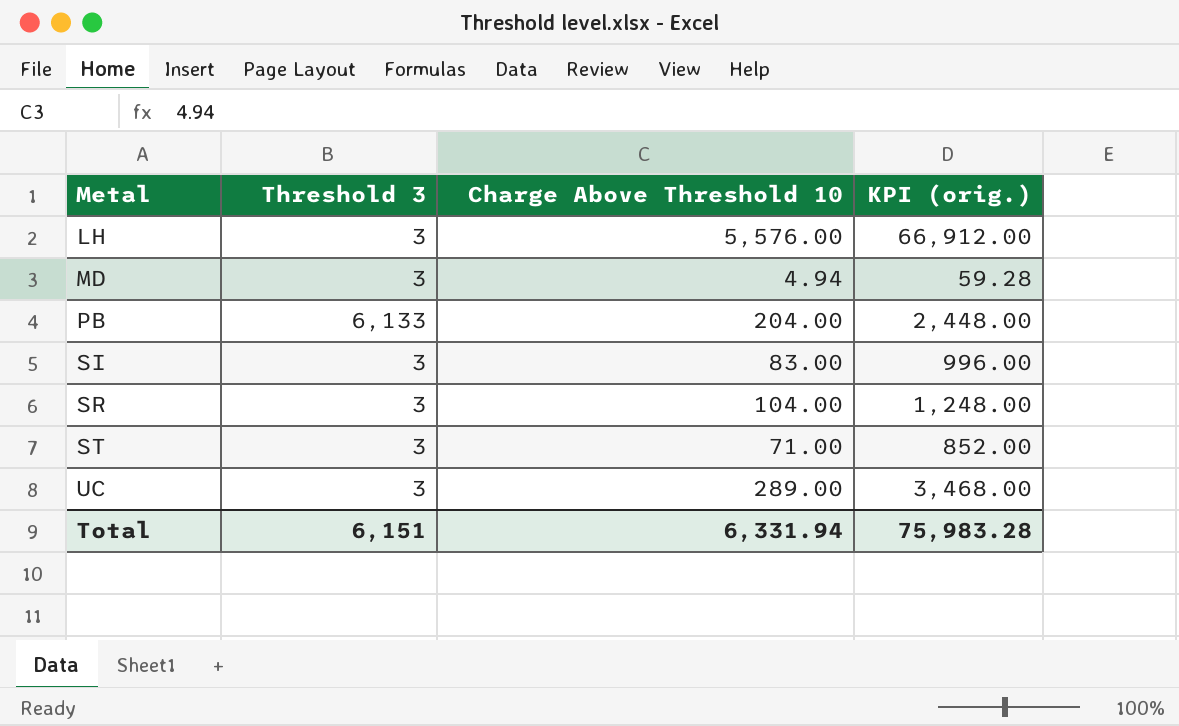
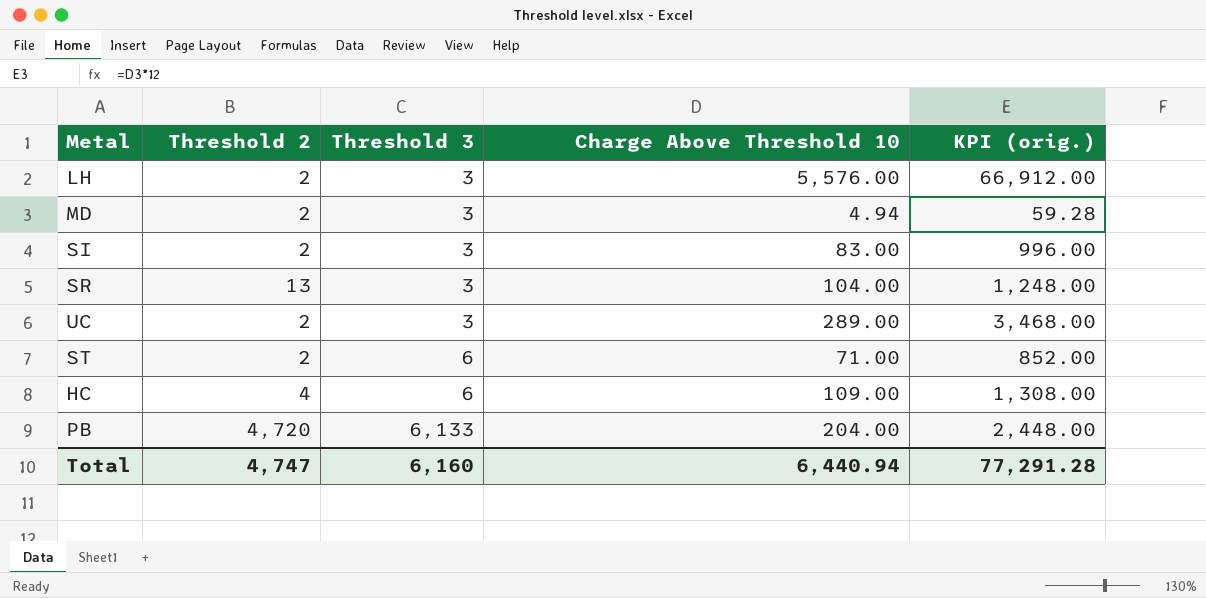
row order: Metal ascending -> Threshold 3 ascending
column Threshold 2 | position: none -> 2
ST | Threshold 3: 3 -> 6
row HC: none -> 4 | 6 | 109.00 | 1,308.00
Total | Threshold 3: 6,151 -> 6,160
Total | Charge Above Threshold 10: 6,331.94 -> 6,440.94
Total | KPI (orig.): 75,983.28 -> 77,291.28

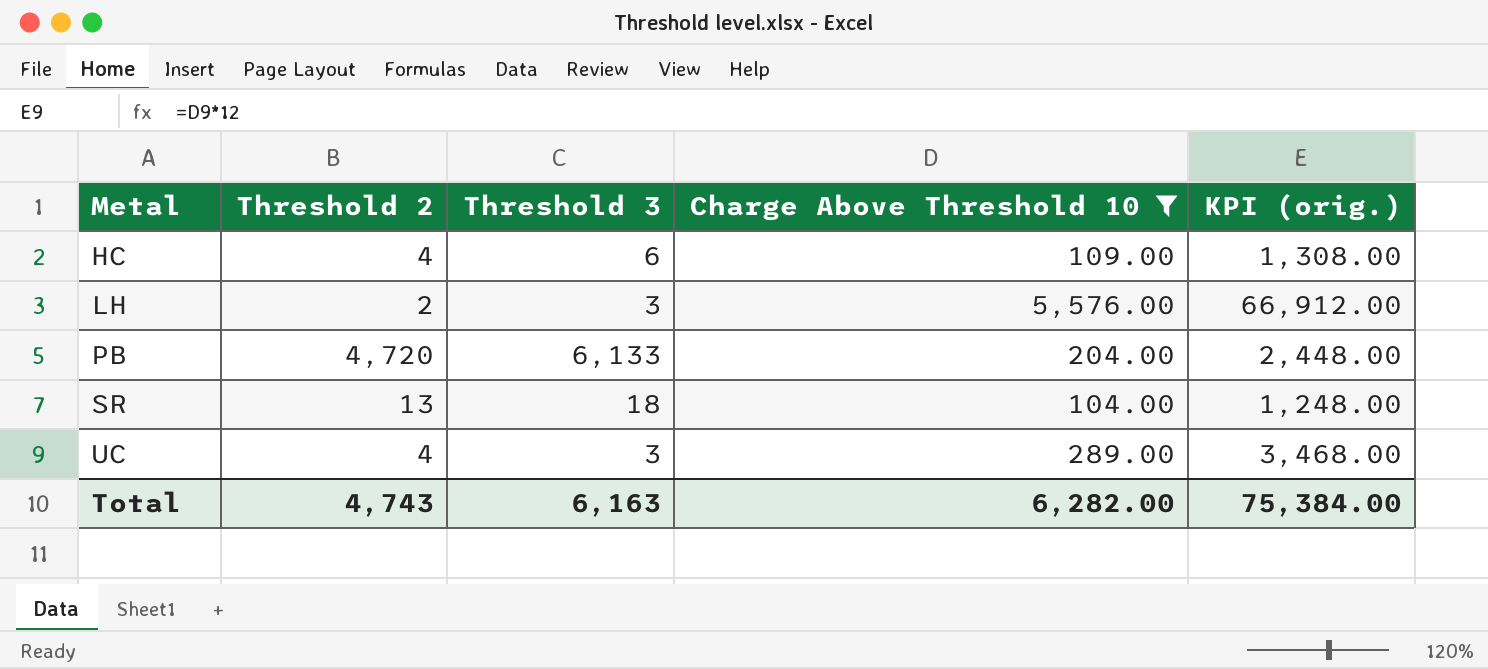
filter: none -> Charge Above Threshold 10 >= 104.00
row order: Threshold 3 ascending -> Metal ascending
SR | Threshold 3: 3 -> 18
UC | Threshold 2: 2 -> 4
Total | Threshold 2: 4,747 -> 4,743
Total | Threshold 3: 6,160 -> 6,163
Total | Charge Above Threshold 10: 6,440.94 -> 6,282.00
Total | KPI (orig.): 77,291.28 -> 75,384.00

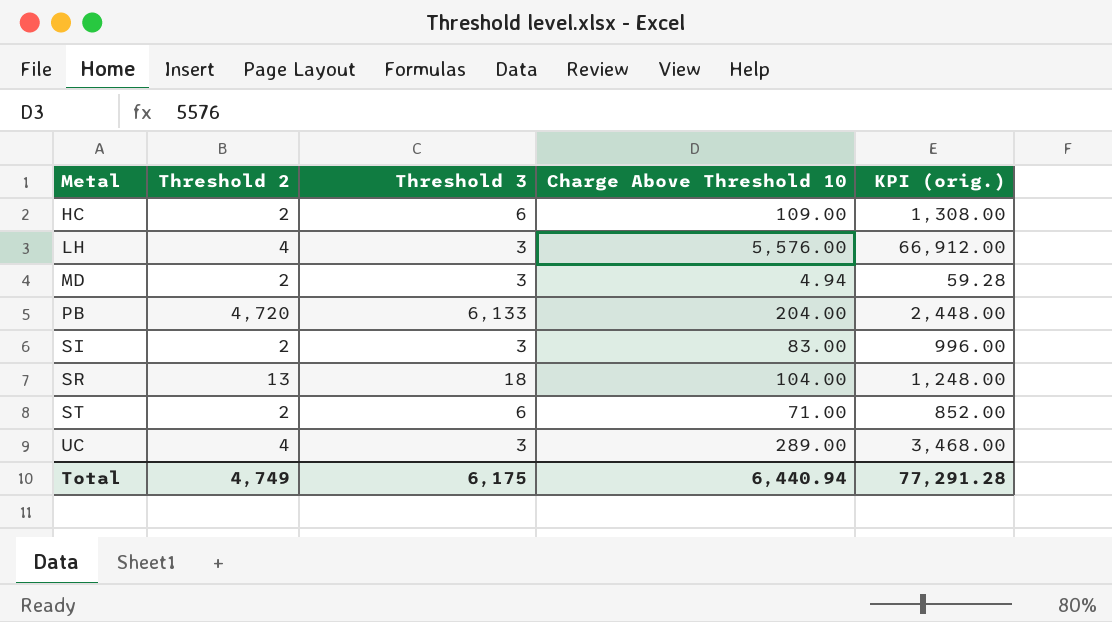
filter: Charge Above Threshold 10 >= 104.00 -> none
HC | Threshold 2: 4 -> 2
LH | Threshold 2: 2 -> 4
Total | Threshold 2: 4,743 -> 4,749
Total | Threshold 3: 6,163 -> 6,175
Total | Charge Above Threshold 10: 6,282.00 -> 6,440.94
Total | KPI (orig.): 75,384.00 -> 77,291.28

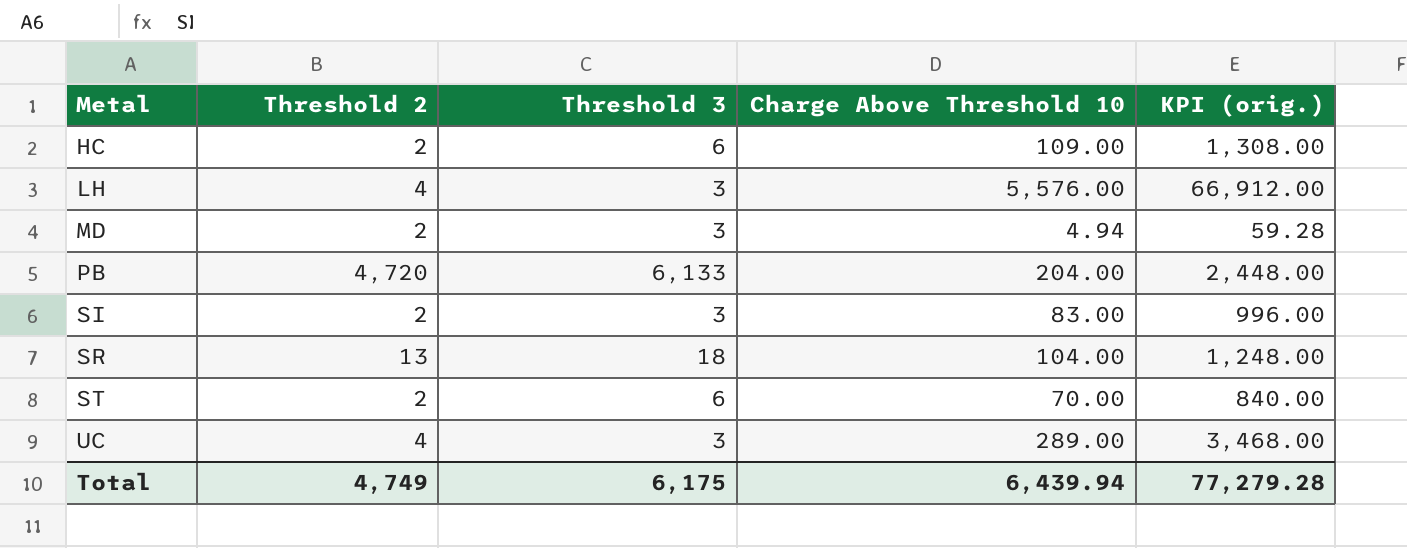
ST | Charge Above Threshold 10: 71.00 -> 70.00
ST | KPI (orig.): 852.00 -> 840.00
Total | Charge Above Threshold 10: 6,440.94 -> 6,439.94
Total | KPI (orig.): 77,291.28 -> 77,279.28

